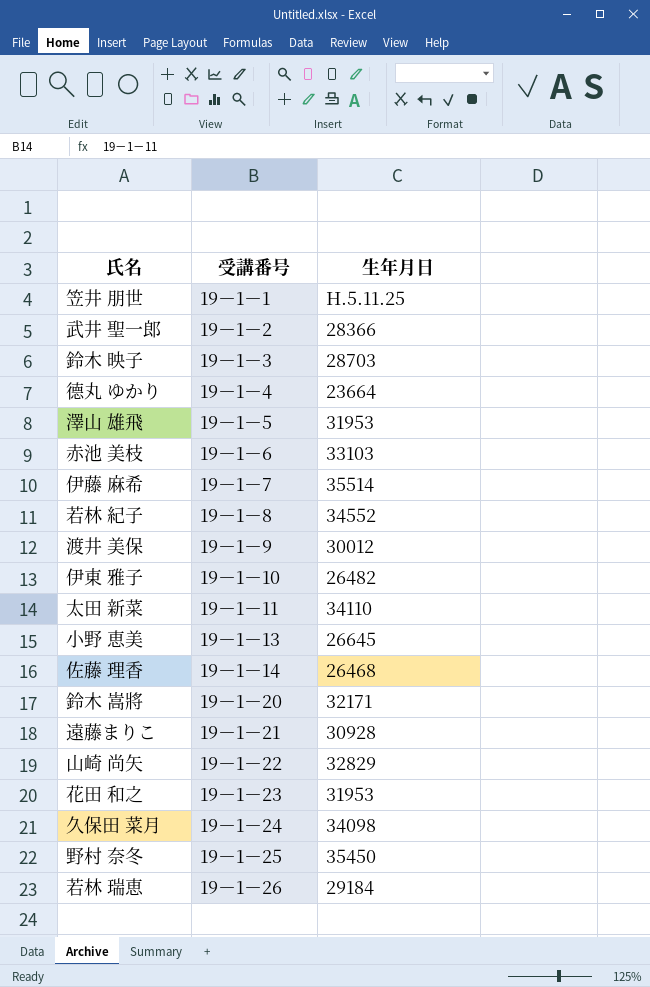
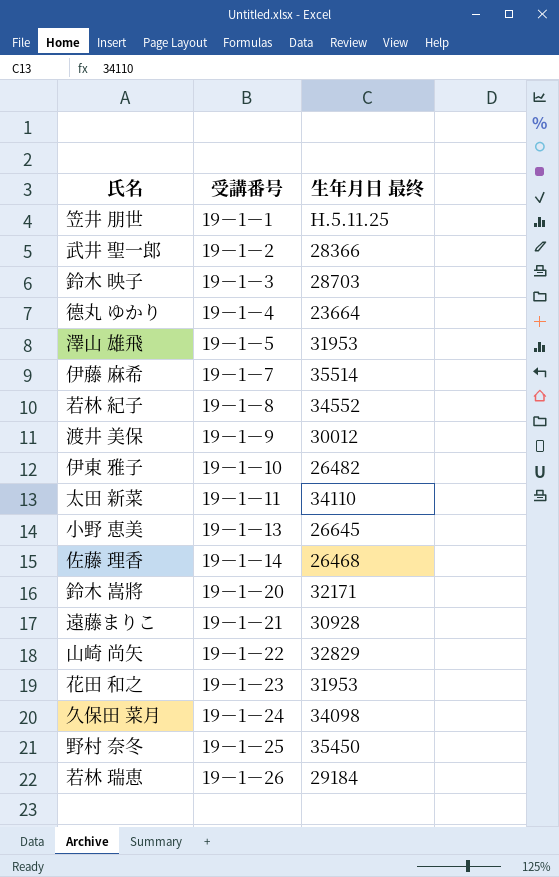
column name: 生年月日 -> 生年月日 最终
row 赤池 美枝: 19－1－6 | 33103 -> none

